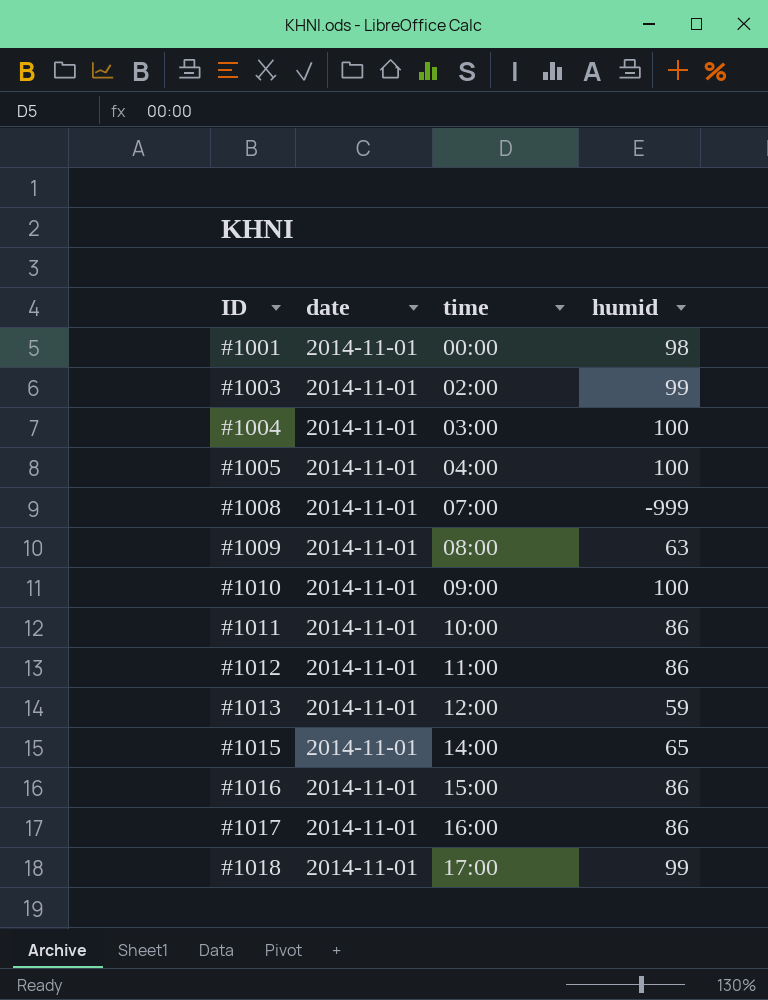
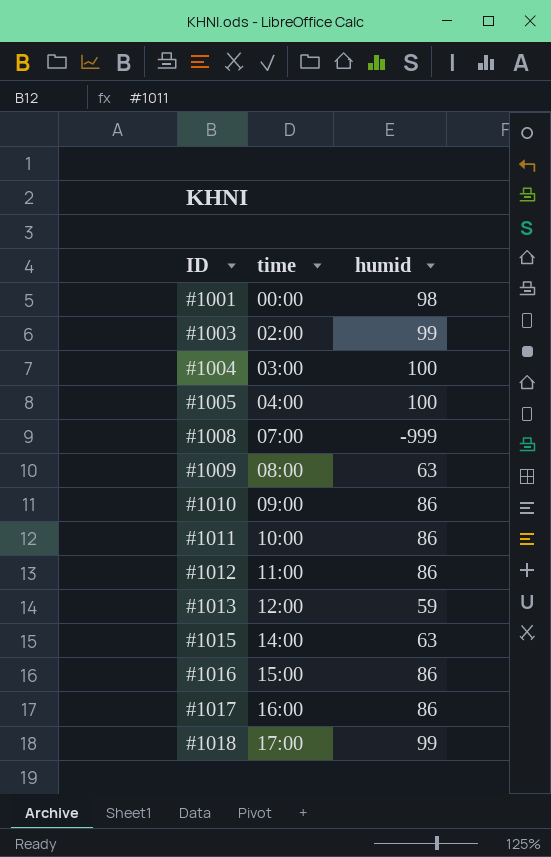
column date | position: 2 -> none
#1010 | humid: 100 -> 86
#1015 | humid: 65 -> 63

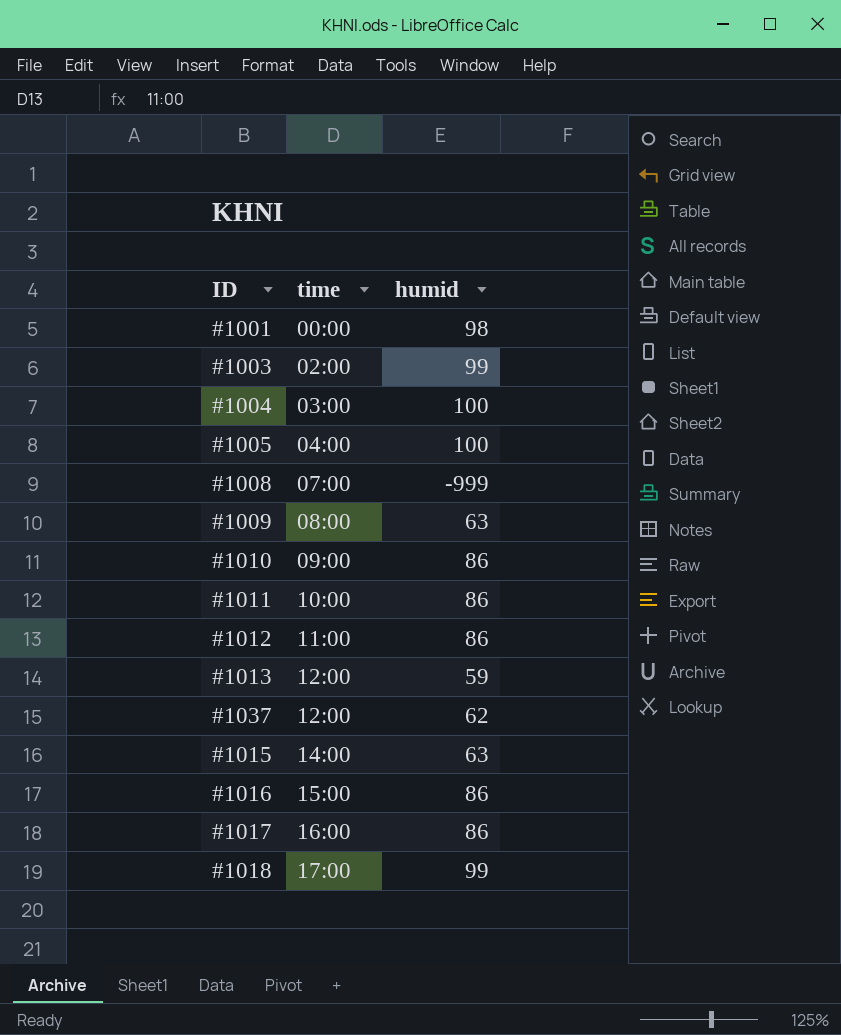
row #1037: none -> 12:00 | 62

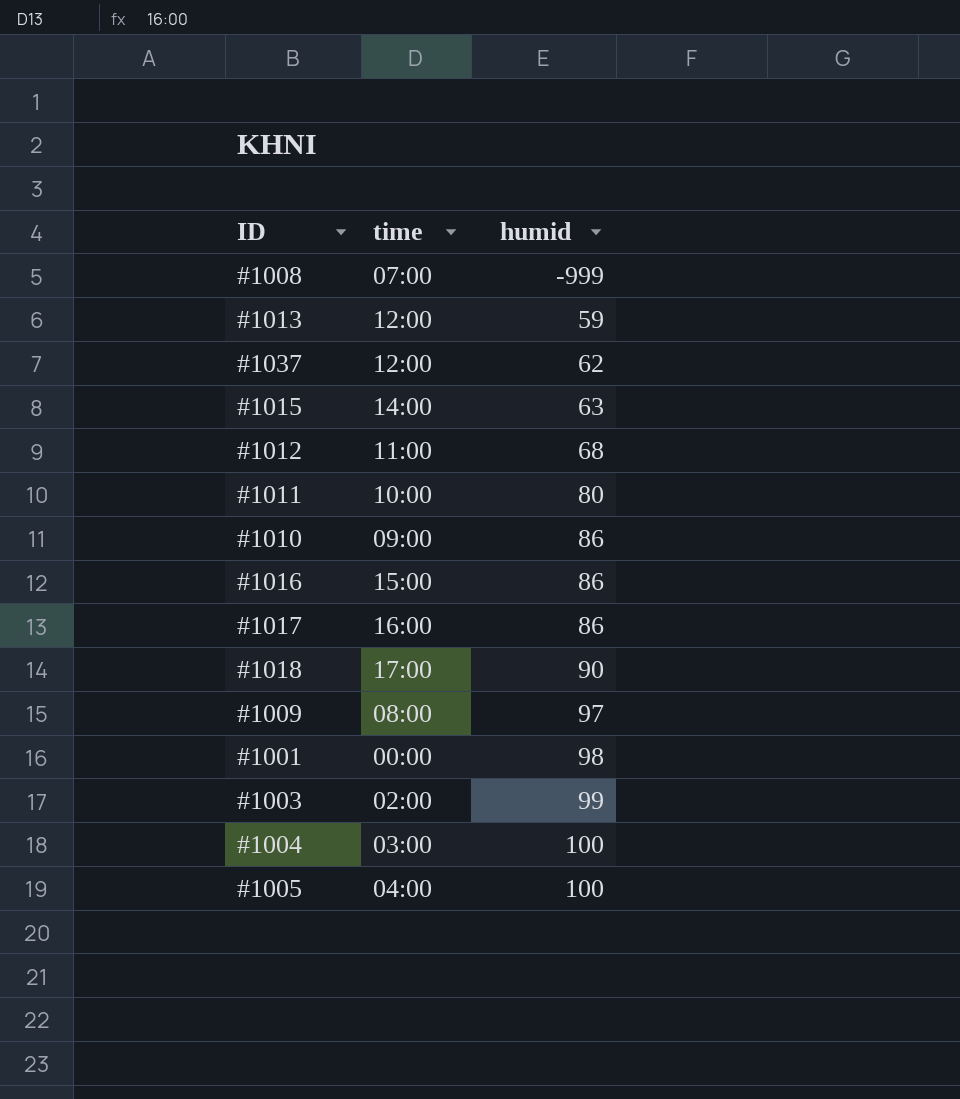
row order: time ascending -> humid ascending
#1012 | humid: 86 -> 68
#1011 | humid: 86 -> 80
#1018 | humid: 99 -> 90
#1009 | humid: 63 -> 97

